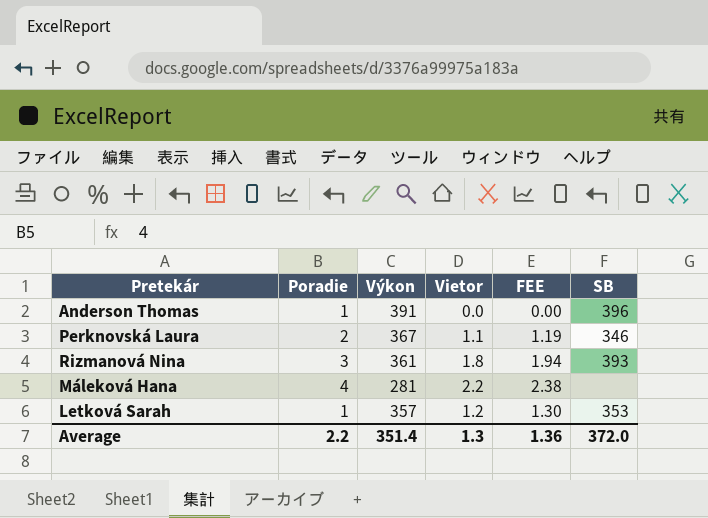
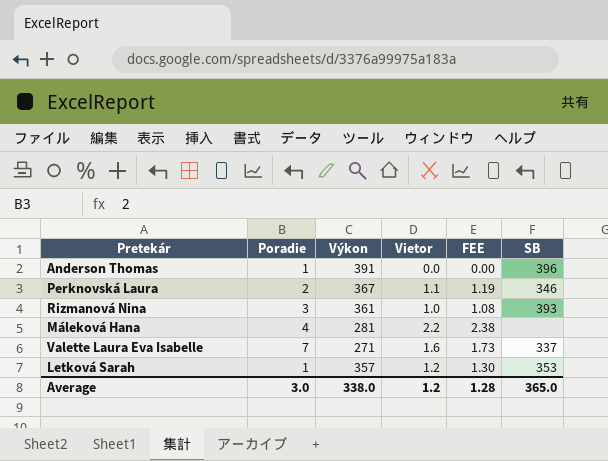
Rizmanová Nina | Vietor: 1.8 -> 1.0
Rizmanová Nina | FEE: 1.94 -> 1.08
row Valette Laura Eva Isabelle: none -> 7 | 271 | 1.6 | 1.73 | 337
Average | Poradie: 2.2 -> 3.0
Average | Výkon: 351.4 -> 338.0
Average | Vietor: 1.3 -> 1.2
Average | FEE: 1.36 -> 1.28
Average | SB: 372.0 -> 365.0

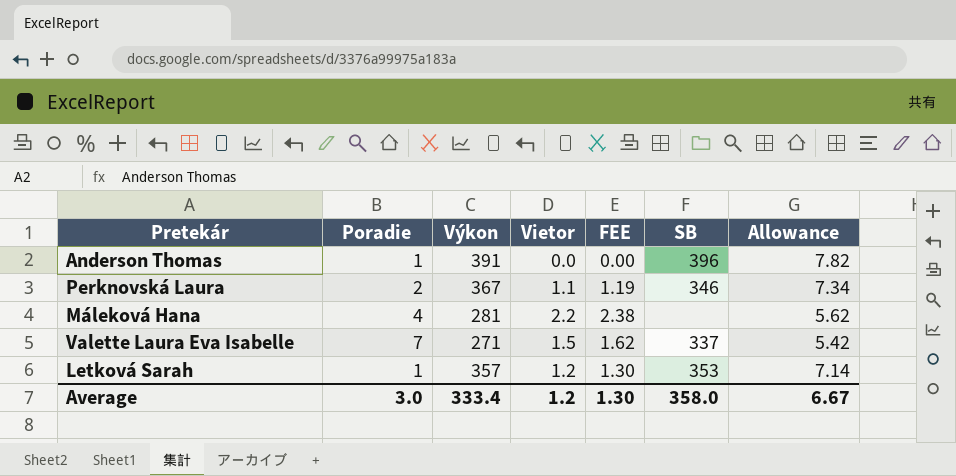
column Allowance | formula: none -> [Výkon] * 0.02
row Rizmanová Nina: 3 | 361 | 1.0 | 1.08 | 393 -> none
Valette Laura Eva Isabelle | Vietor: 1.6 -> 1.5
Valette Laura Eva Isabelle | FEE: 1.73 -> 1.62
Average | Výkon: 338.0 -> 333.4
Average | FEE: 1.28 -> 1.30
Average | SB: 365.0 -> 358.0

